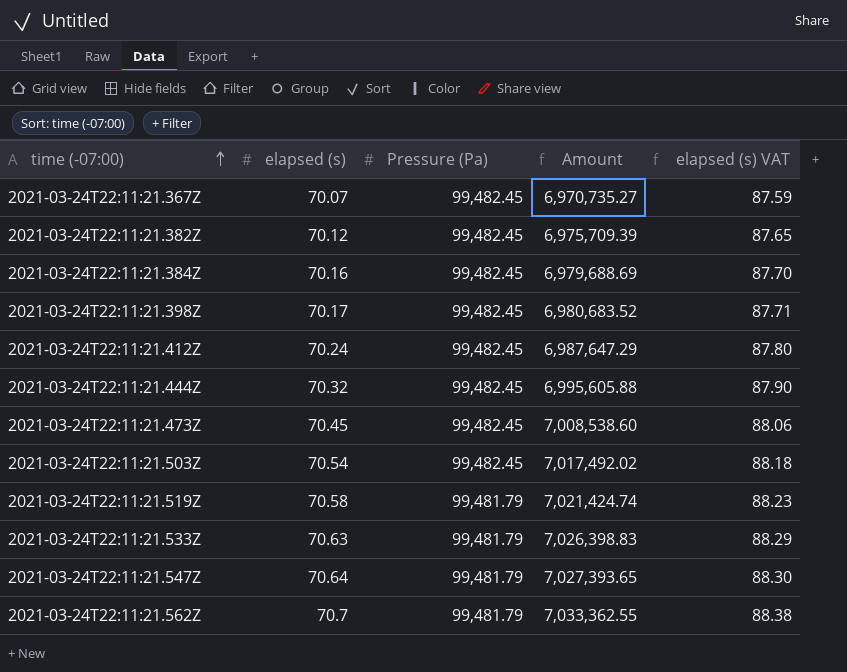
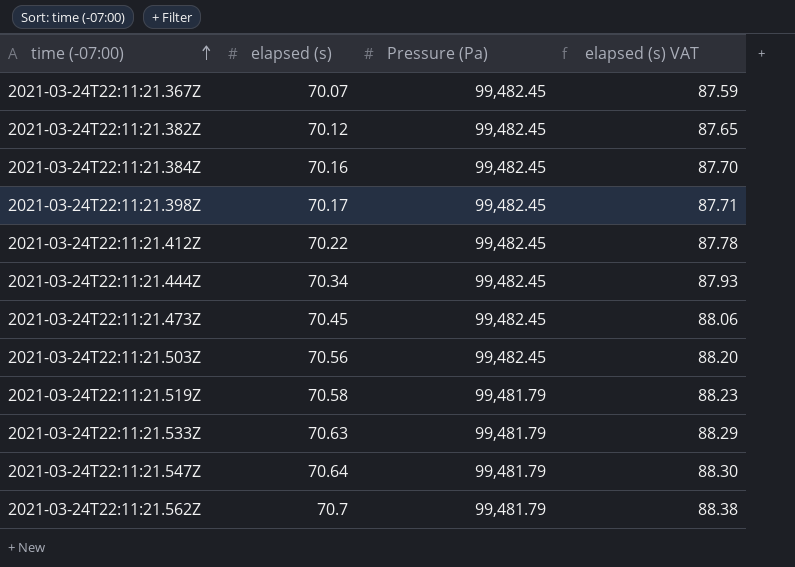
column Amount | formula: [elapsed (s)] * [Pressure (Pa)] -> none
2021-03-24T22:11:21.412Z | elapsed (s): 70.24 -> 70.22
2021-03-24T22:11:21.412Z | elapsed (s) VAT: 87.80 -> 87.78
2021-03-24T22:11:21.444Z | elapsed (s): 70.32 -> 70.34
2021-03-24T22:11:21.444Z | elapsed (s) VAT: 87.90 -> 87.93
2021-03-24T22:11:21.503Z | elapsed (s): 70.54 -> 70.56
2021-03-24T22:11:21.503Z | elapsed (s) VAT: 88.18 -> 88.20

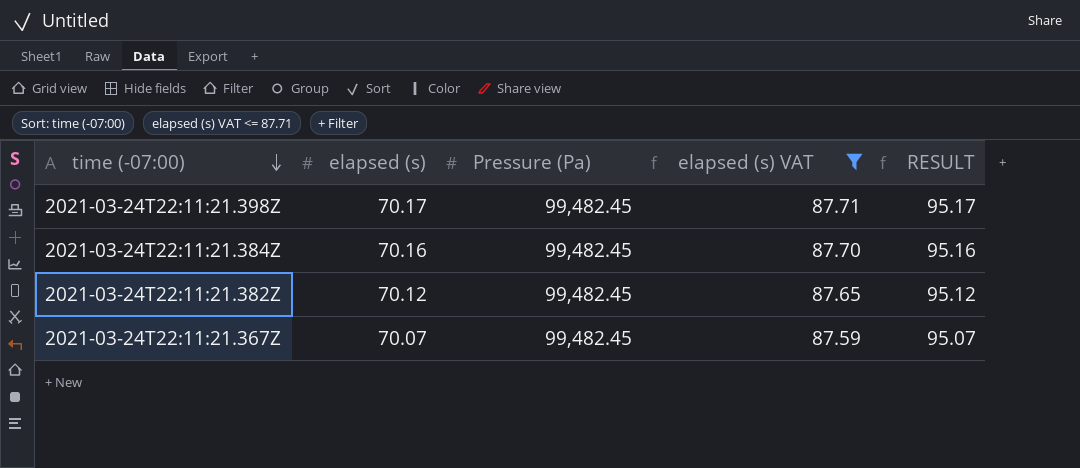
filter: none -> elapsed (s) VAT <= 87.71
row order: time (-07:00) ascending -> time (-07:00) descending
column RESULT | formula: none -> [elapsed (s)] + 25

